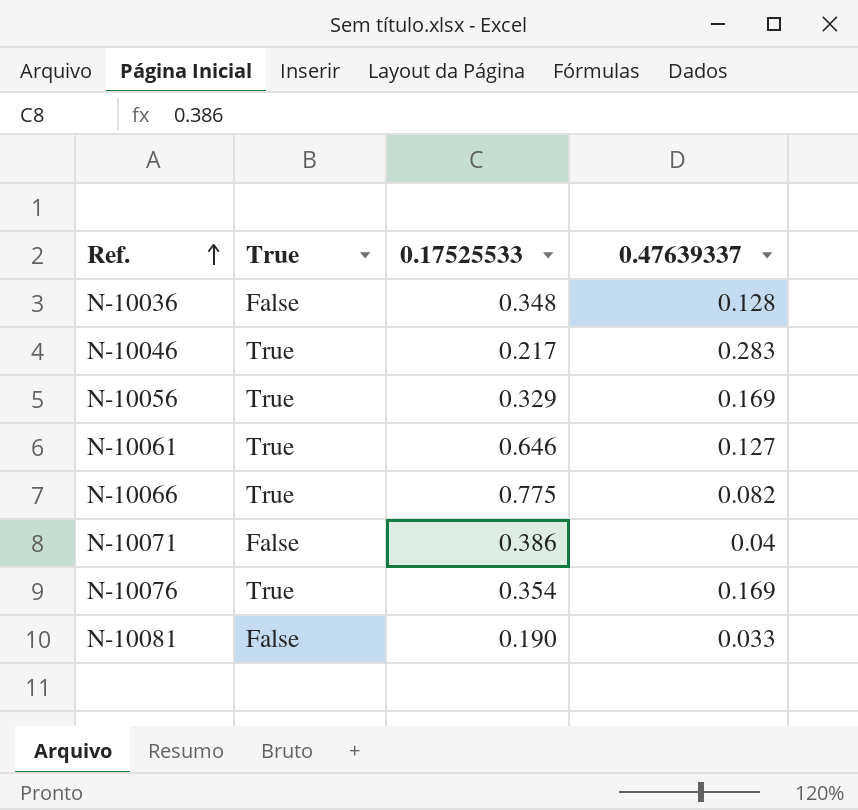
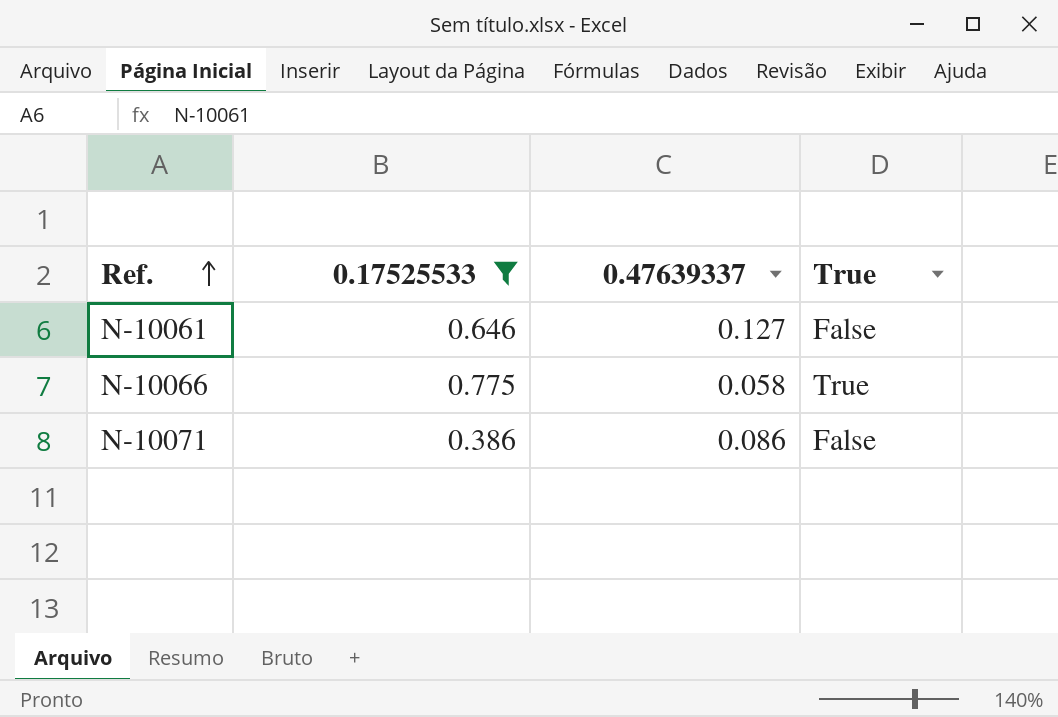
filter: none -> 0.17525533 >= 0.386
column True | position: 2 -> 4
N-10061 | True: True -> False
N-10066 | 0.47639337: 0.082 -> 0.058
N-10071 | 0.47639337: 0.04 -> 0.086

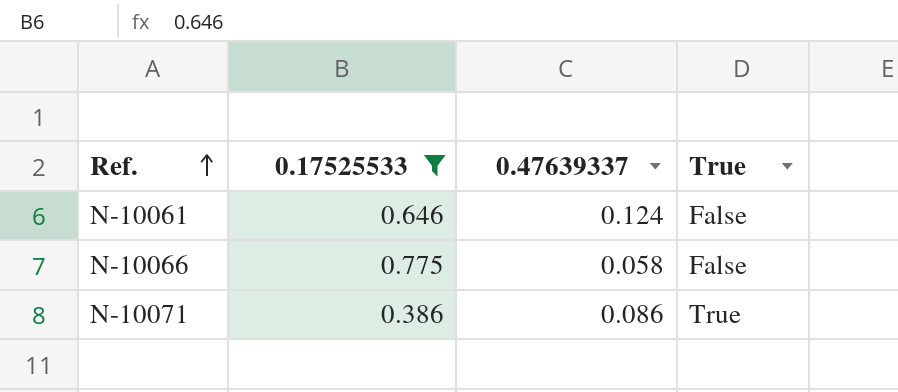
N-10061 | 0.47639337: 0.127 -> 0.124
N-10066 | True: True -> False
N-10071 | True: False -> True

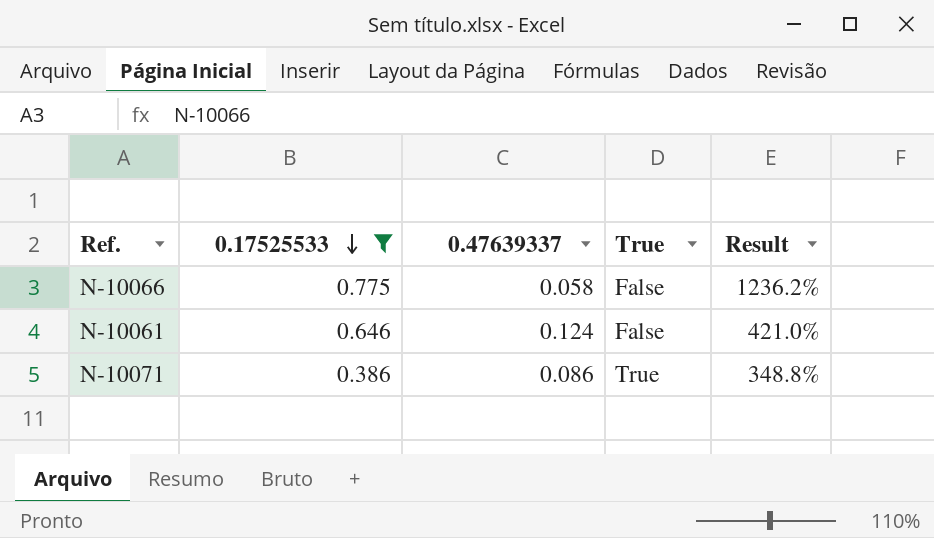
row order: Ref. ascending -> 0.17525533 descending
column Result | formula: none -> ([0.17525533] - [0.47639337]) / [0.47639337]

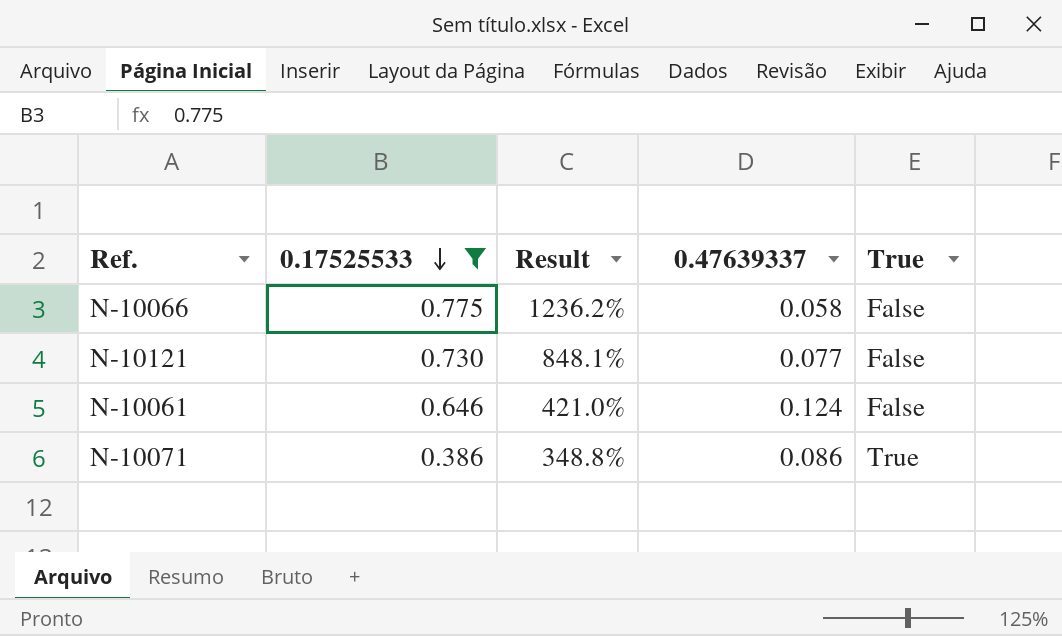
column Result | position: 5 -> 3
row N-10121: none -> 0.730 | 848.1% | 0.077 | False

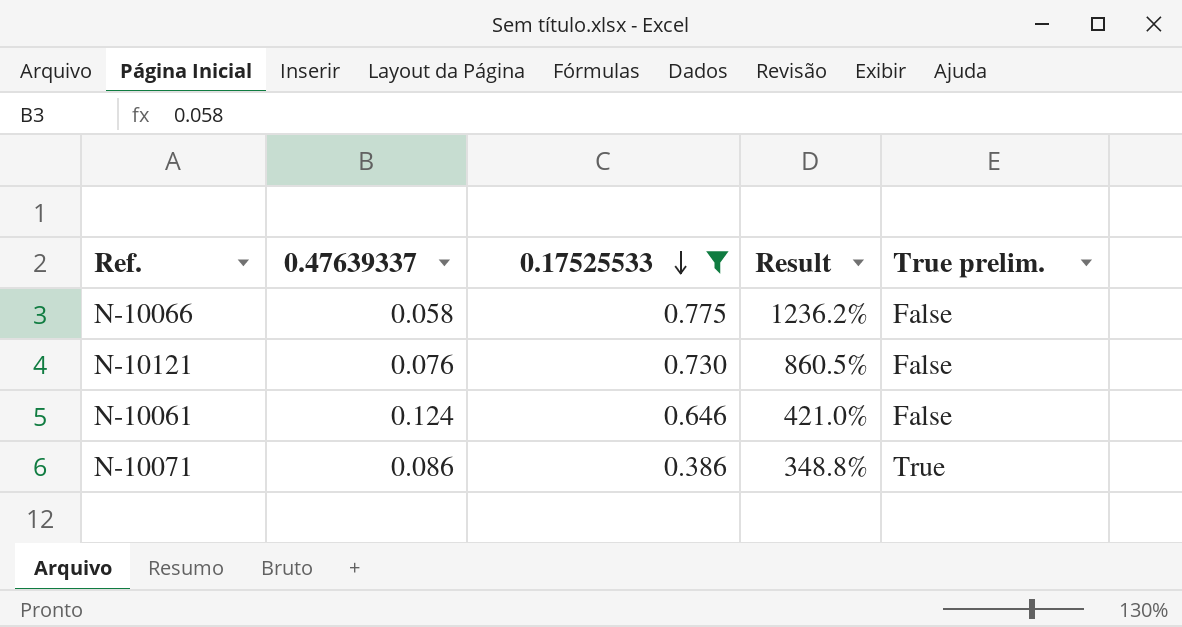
column 0.47639337 | position: 4 -> 2
column name: True -> True prelim.
N-10121 | 0.47639337: 0.077 -> 0.076
N-10121 | Result: 848.1% -> 860.5%

